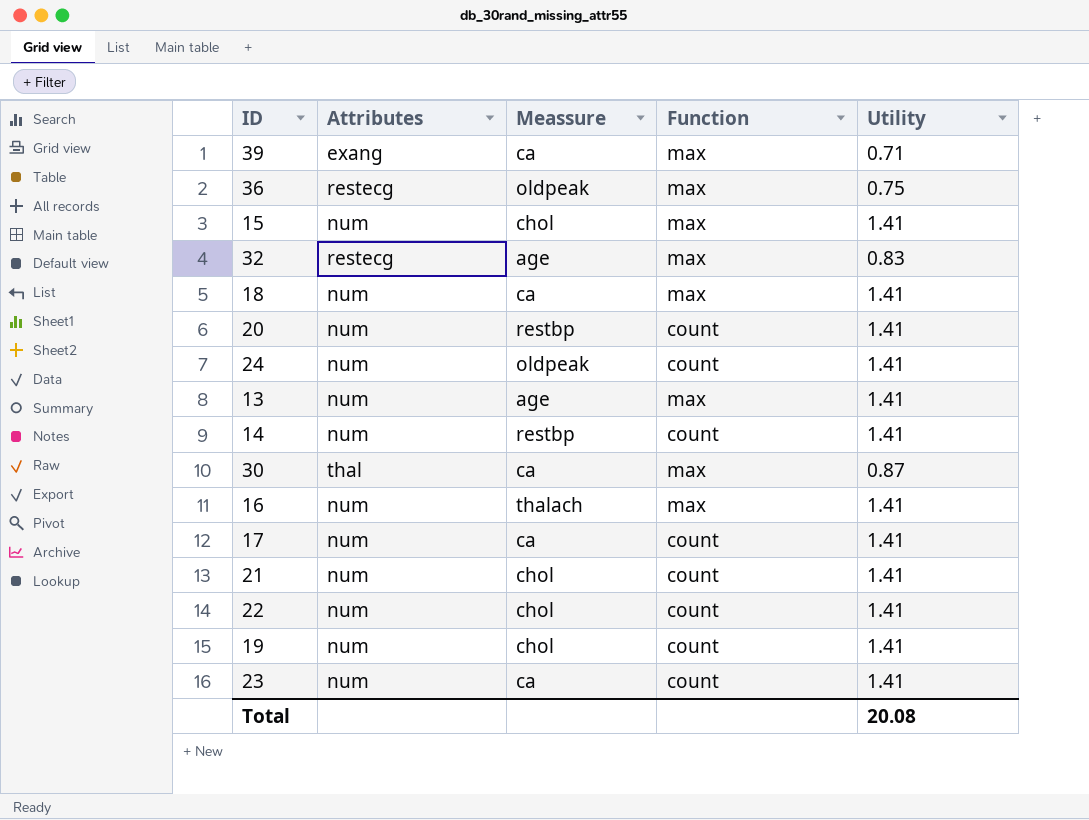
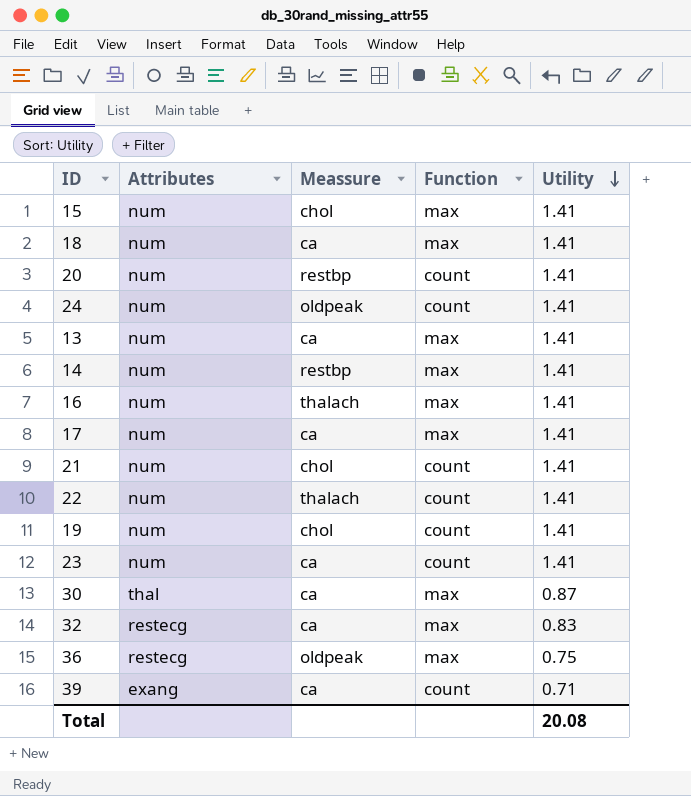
row order: none -> Utility descending
13 | Meassure: age -> ca
14 | Function: count -> max
17 | Function: count -> max
22 | Meassure: chol -> thalach
32 | Meassure: age -> ca
39 | Function: max -> count

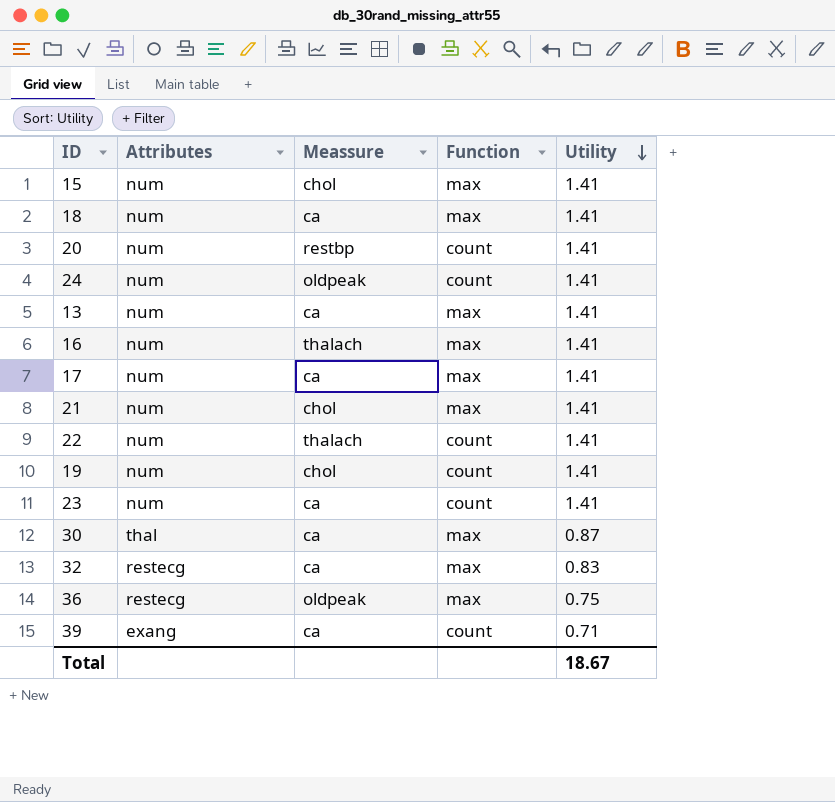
row 14: num | restbp | max | 1.41 -> none
21 | Function: count -> max
Total | Utility: 20.08 -> 18.67

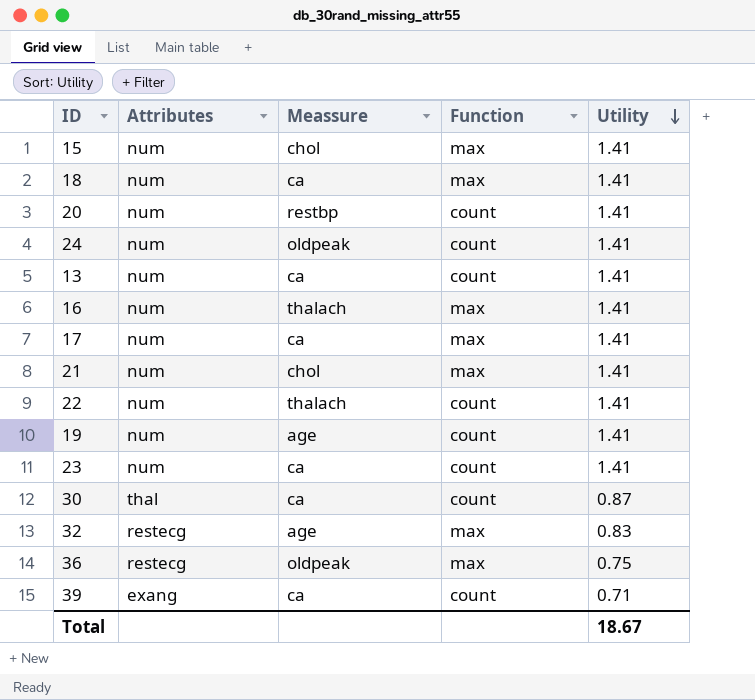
13 | Function: max -> count
19 | Meassure: chol -> age
30 | Function: max -> count
32 | Meassure: ca -> age

